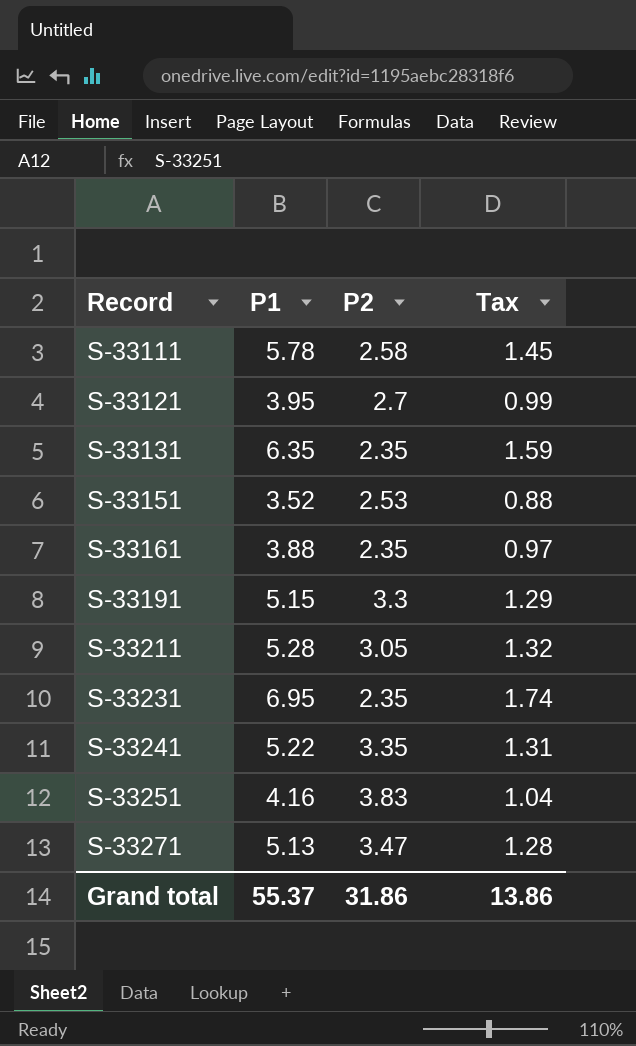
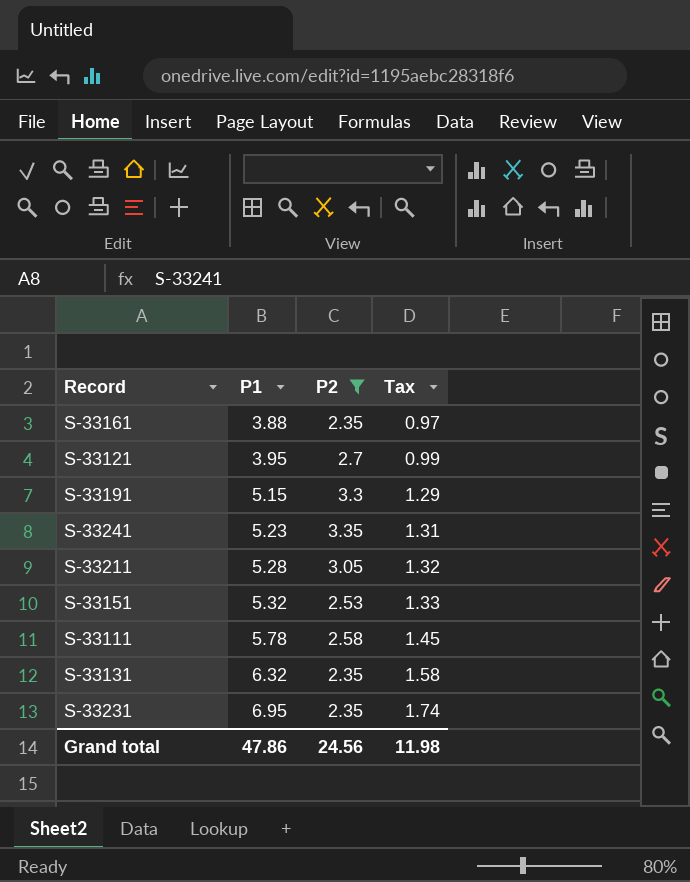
filter: none -> P2 <= 3.35
row order: Record ascending -> P1 ascending
S-33241 | P1: 5.22 -> 5.23
S-33151 | P1: 3.52 -> 5.32
S-33151 | Tax: 0.88 -> 1.33
S-33131 | P1: 6.35 -> 6.32
S-33131 | Tax: 1.59 -> 1.58
Grand total | P1: 55.37 -> 47.86
Grand total | P2: 31.86 -> 24.56
Grand total | Tax: 13.86 -> 11.98

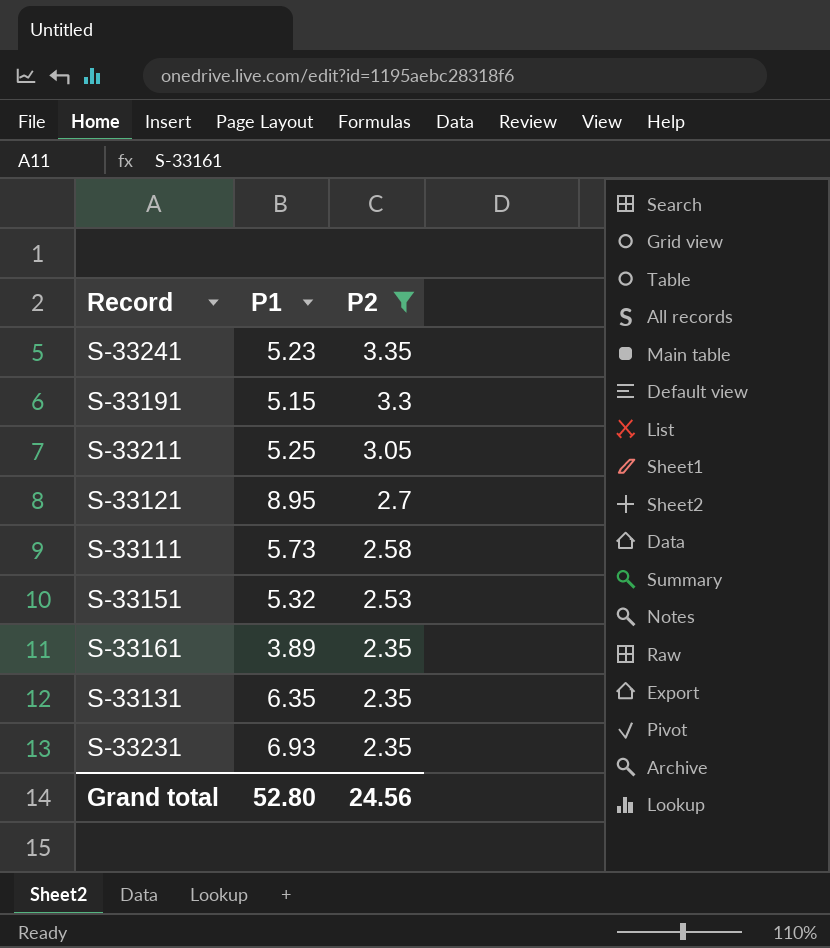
row order: P1 ascending -> P2 descending
column Tax | formula: [P1] * 0.25 -> none
S-33211 | P1: 5.28 -> 5.25
S-33121 | P1: 3.95 -> 8.95
S-33111 | P1: 5.78 -> 5.73
S-33161 | P1: 3.88 -> 3.89
S-33131 | P1: 6.32 -> 6.35
S-33231 | P1: 6.95 -> 6.93
Grand total | P1: 47.86 -> 52.80

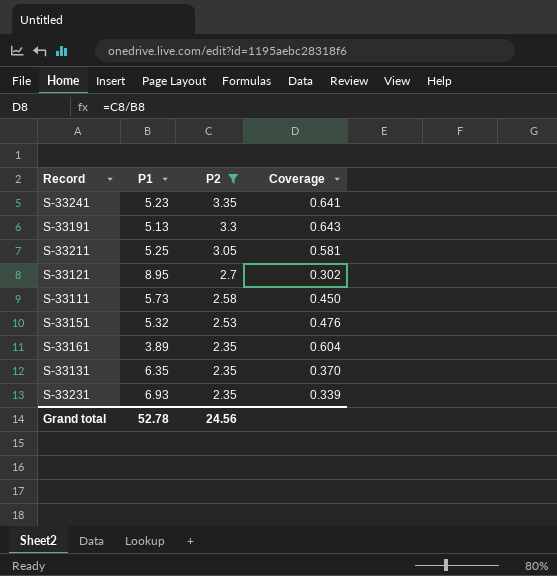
column Coverage | formula: none -> [P2] / [P1]
S-33191 | P1: 5.15 -> 5.13
Grand total | P1: 52.80 -> 52.78

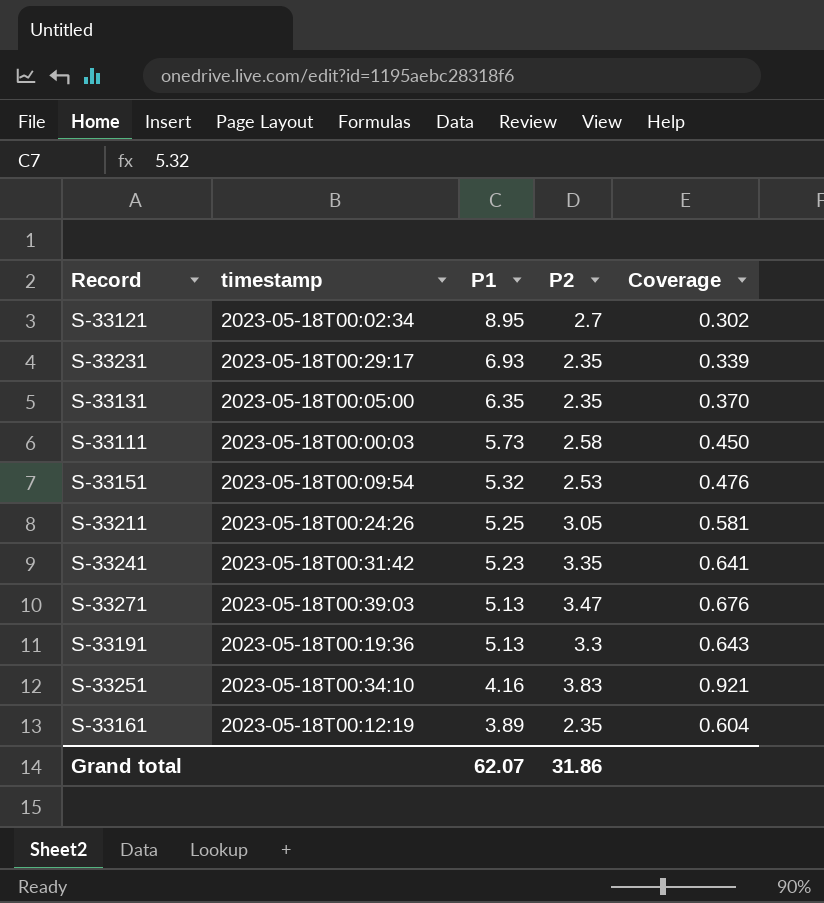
filter: P2 <= 3.35 -> none
row order: P2 descending -> P1 descending
column timestamp | position: none -> 2
Grand total | P1: 52.78 -> 62.07
Grand total | P2: 24.56 -> 31.86

